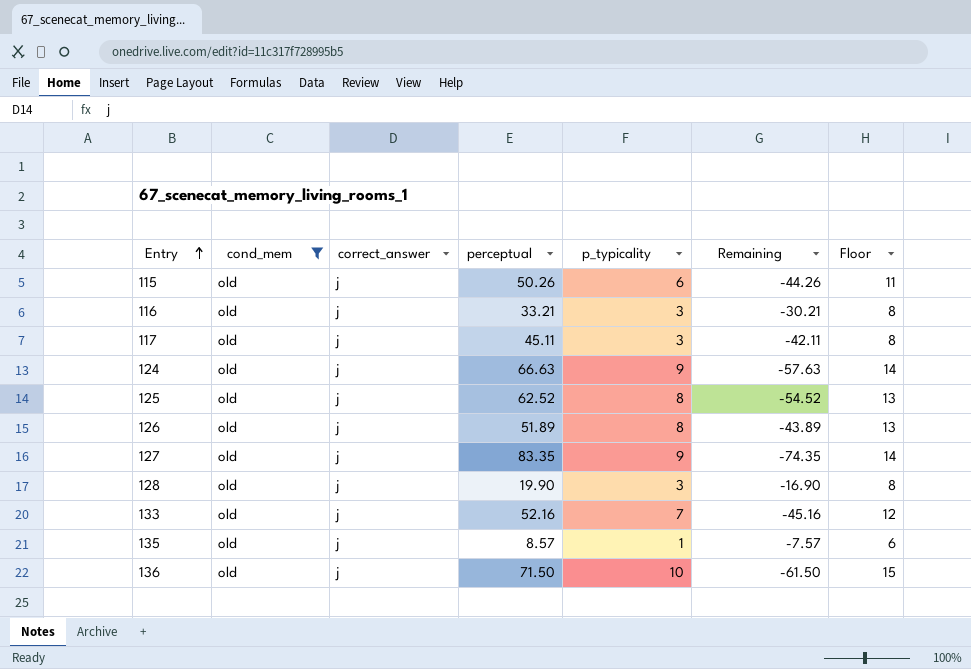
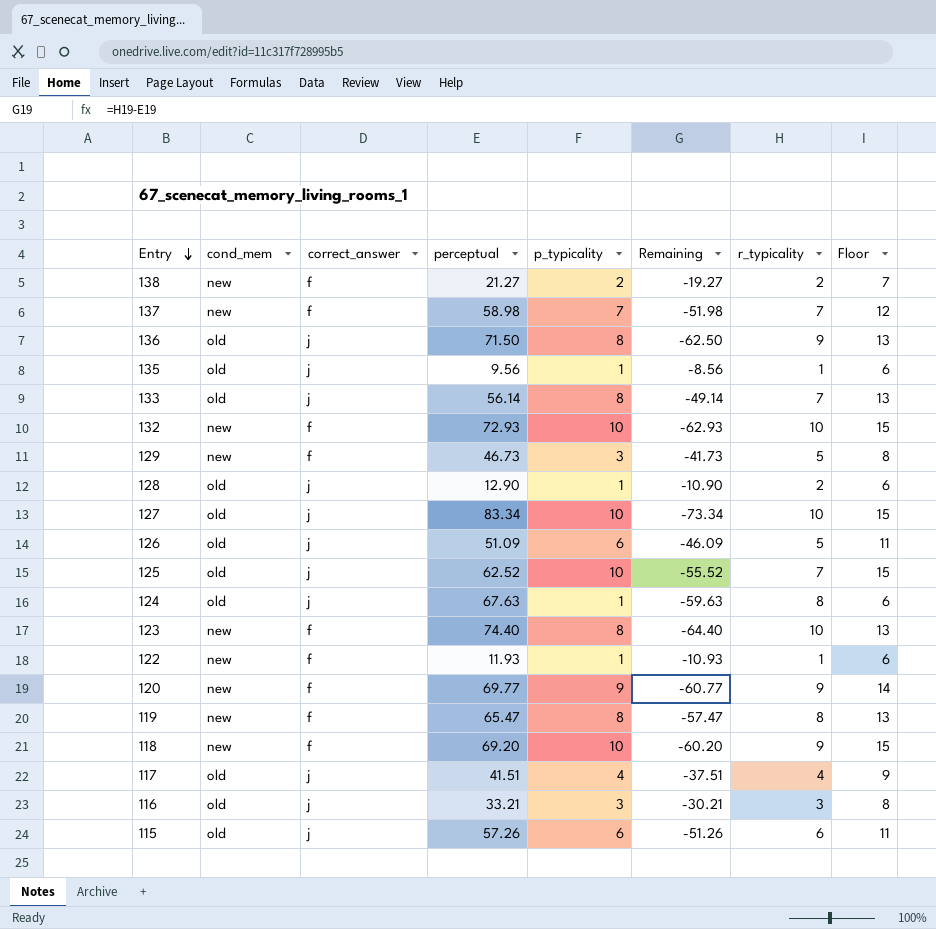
filter: cond_mem = old -> none
row order: Entry ascending -> Entry descending
column Remaining | formula: [p_typicality] - [perceptual] -> [r_typicality] - [perceptual]
column r_typicality | position: none -> 7
136 | p_typicality: 10 -> 8
136 | Floor: 15 -> 13
135 | perceptual: 8.57 -> 9.56
133 | perceptual: 52.16 -> 56.14
133 | p_typicality: 7 -> 8
133 | Floor: 12 -> 13
128 | perceptual: 19.90 -> 12.90
128 | p_typicality: 3 -> 1
128 | Floor: 8 -> 6
127 | perceptual: 83.35 -> 83.34
127 | p_typicality: 9 -> 10
127 | Floor: 14 -> 15
126 | perceptual: 51.89 -> 51.09
126 | p_typicality: 8 -> 6
126 | Floor: 13 -> 11
125 | p_typicality: 8 -> 10
125 | Floor: 13 -> 15
124 | perceptual: 66.63 -> 67.63
124 | p_typicality: 9 -> 1
124 | Floor: 14 -> 6
117 | perceptual: 45.11 -> 41.51
117 | p_typicality: 3 -> 4
117 | Floor: 8 -> 9
115 | perceptual: 50.26 -> 57.26

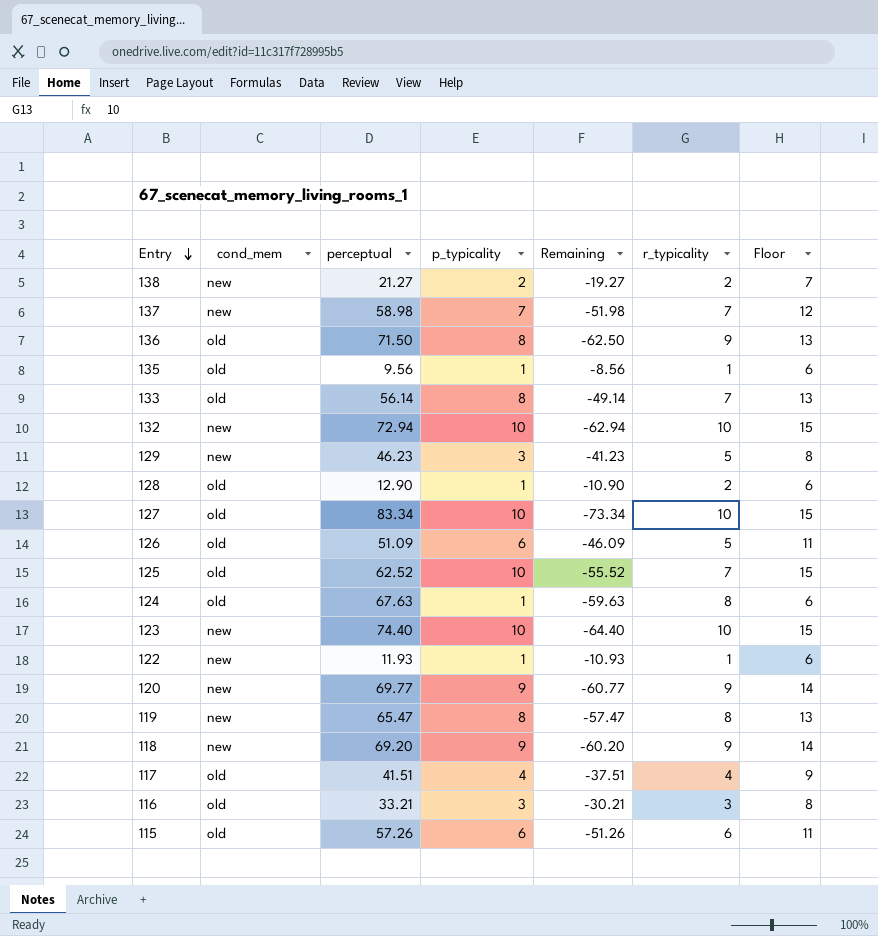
column correct_answer | position: 3 -> none
132 | perceptual: 72.93 -> 72.94
132 | Remaining: -62.93 -> -62.94
129 | perceptual: 46.73 -> 46.23
129 | Remaining: -41.73 -> -41.23
123 | p_typicality: 8 -> 10
123 | Floor: 13 -> 15
118 | p_typicality: 10 -> 9
118 | Floor: 15 -> 14

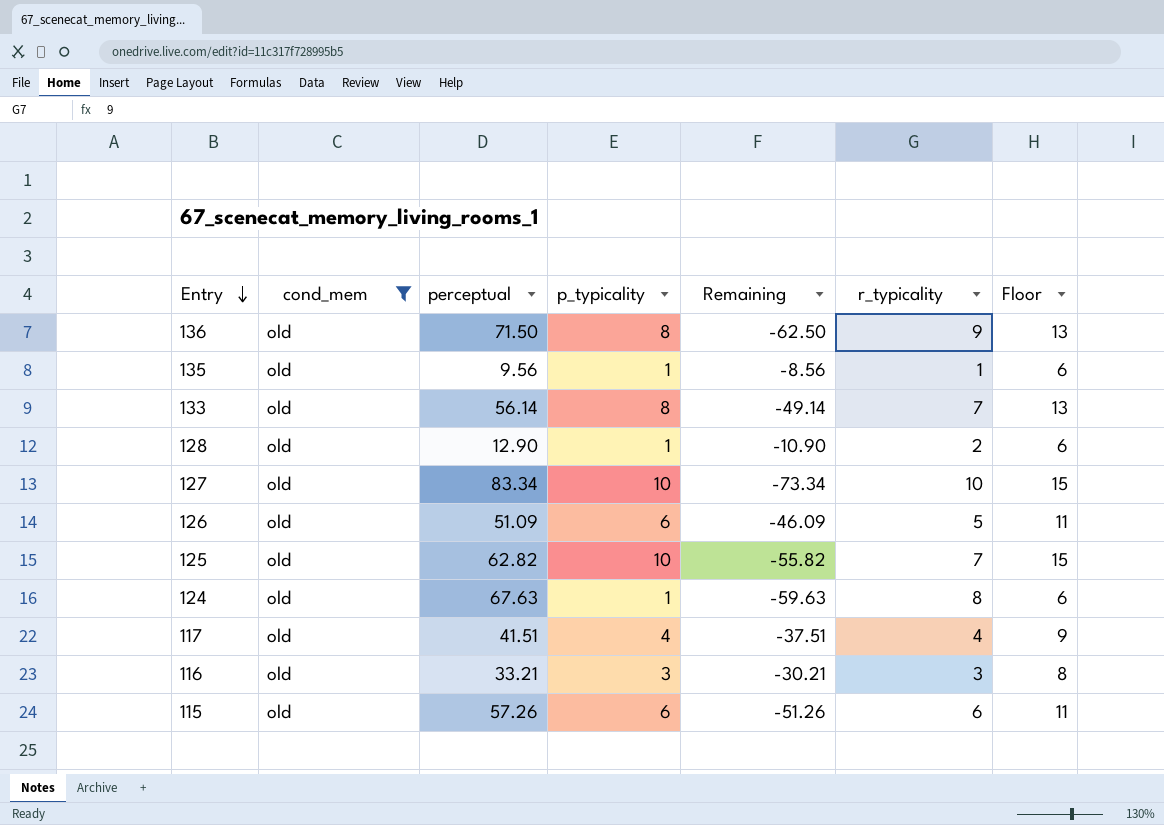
filter: none -> cond_mem = old
125 | perceptual: 62.52 -> 62.82
125 | Remaining: -55.52 -> -55.82

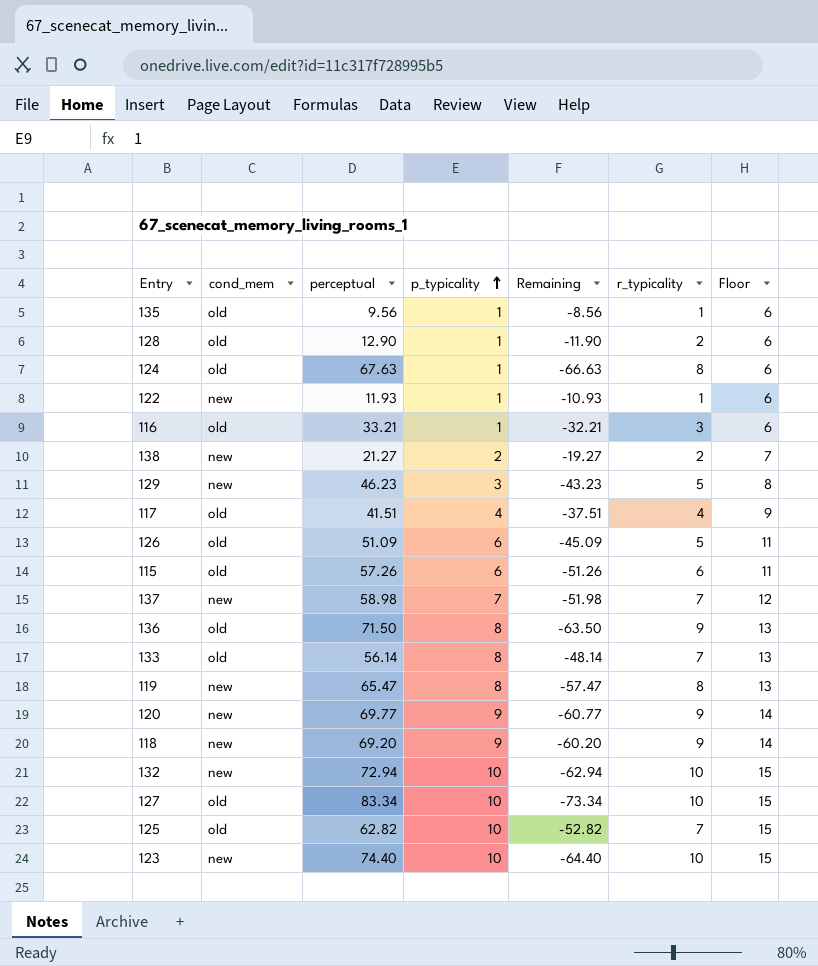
filter: cond_mem = old -> none
row order: Entry descending -> p_typicality ascending
column Remaining | formula: [r_typicality] - [perceptual] -> [p_typicality] - [perceptual]
116 | p_typicality: 3 -> 1
116 | Floor: 8 -> 6

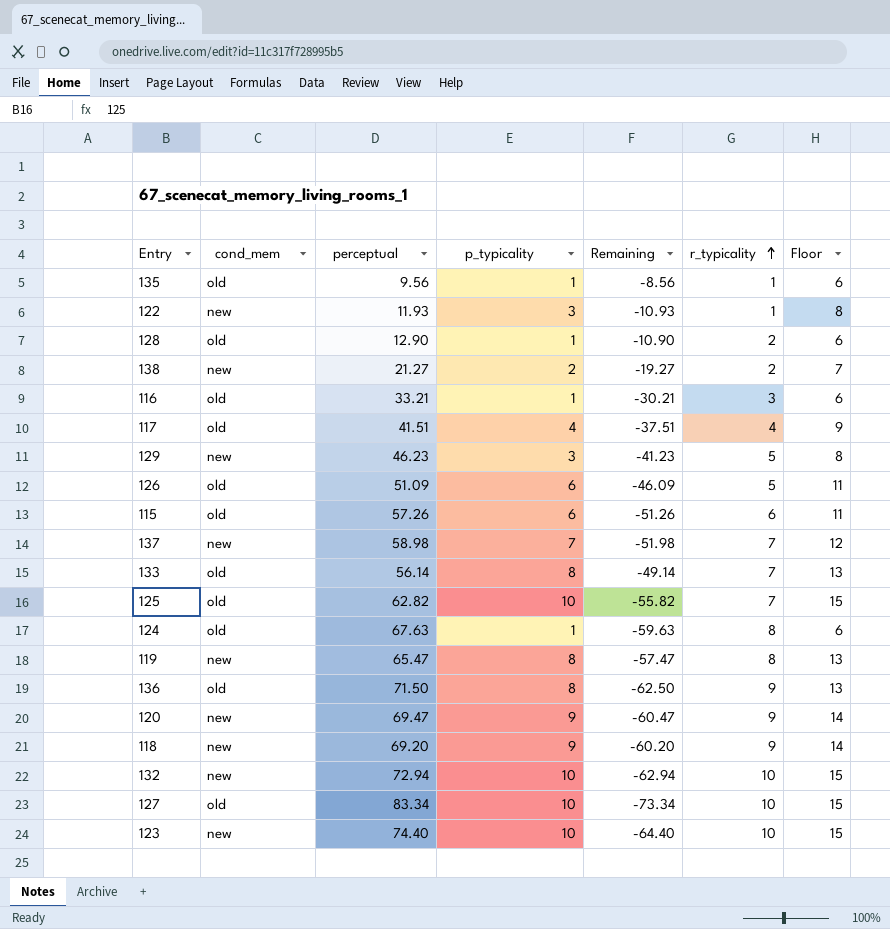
row order: p_typicality ascending -> r_typicality ascending
column Remaining | formula: [p_typicality] - [perceptual] -> [r_typicality] - [perceptual]
122 | p_typicality: 1 -> 3
122 | Floor: 6 -> 8
120 | perceptual: 69.77 -> 69.47

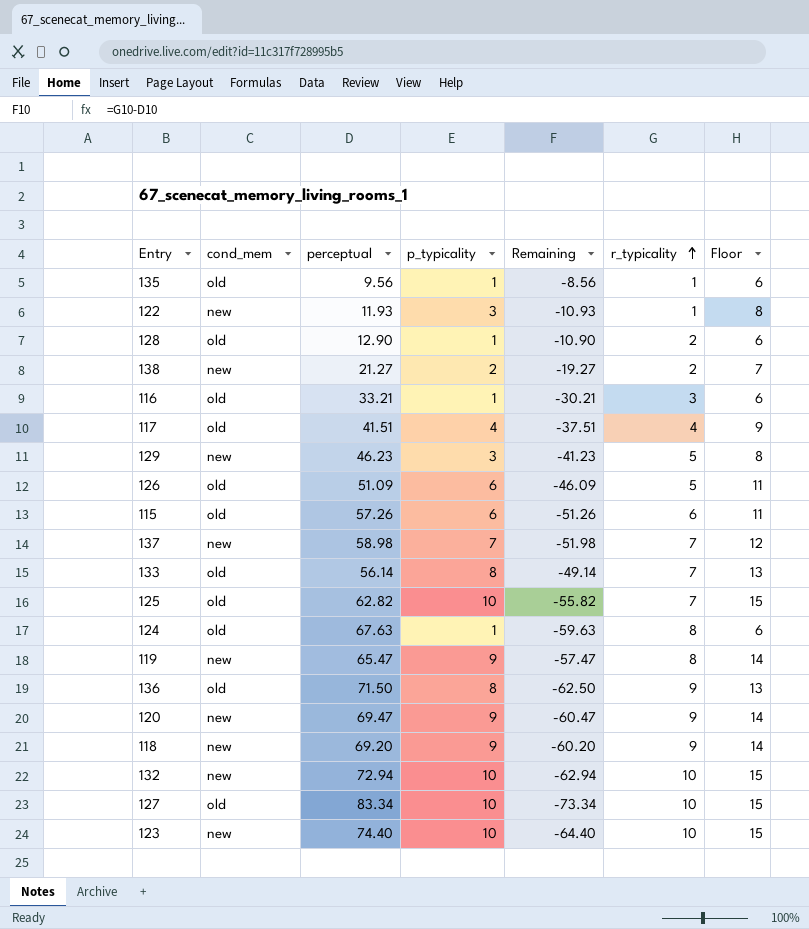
119 | p_typicality: 8 -> 9
119 | Floor: 13 -> 14

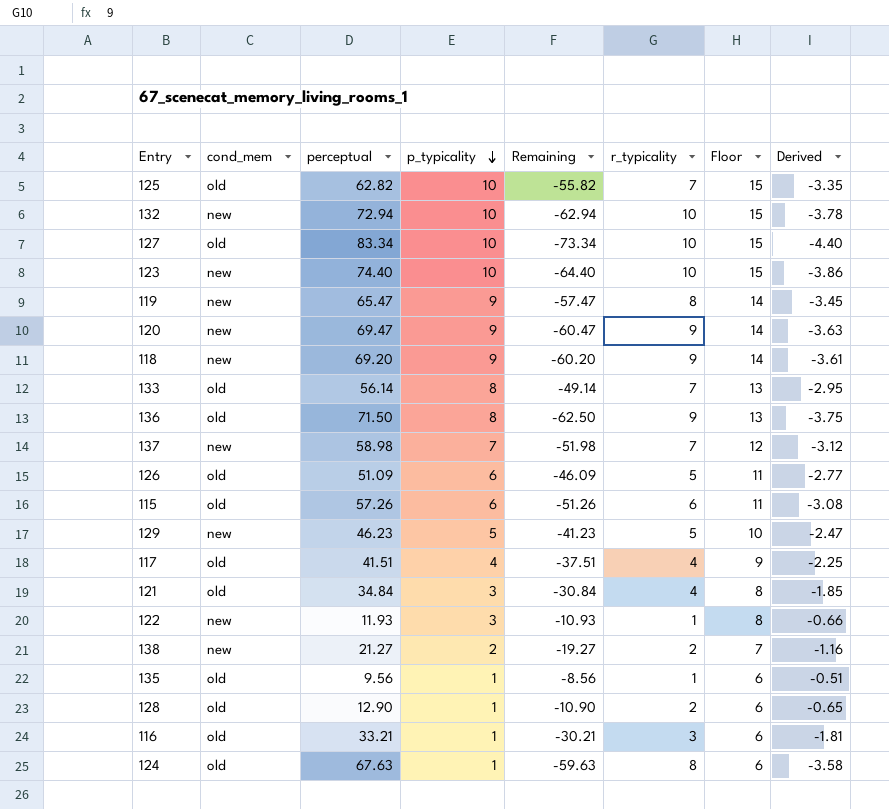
row order: r_typicality ascending -> p_typicality descending
column Derived | formula: none -> [Remaining] * 0.06
129 | p_typicality: 3 -> 5
129 | Floor: 8 -> 10
row 121: none -> old | 34.84 | 3 | -30.84 | 4 | 8 | -1.85

